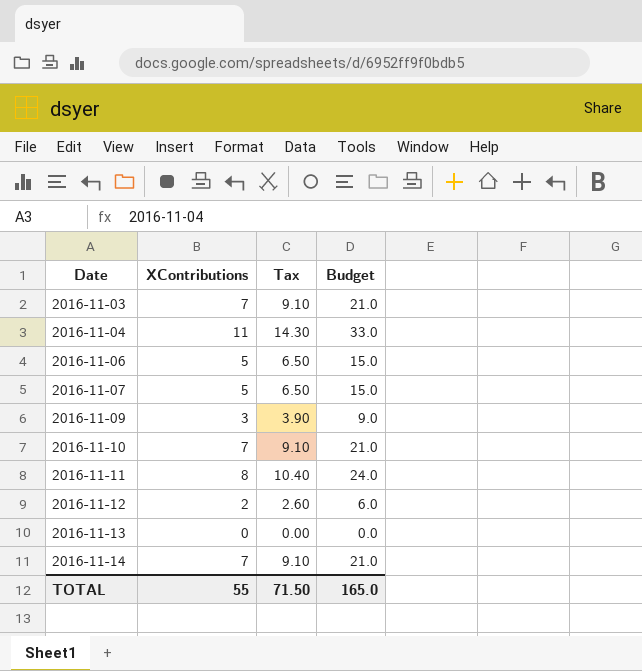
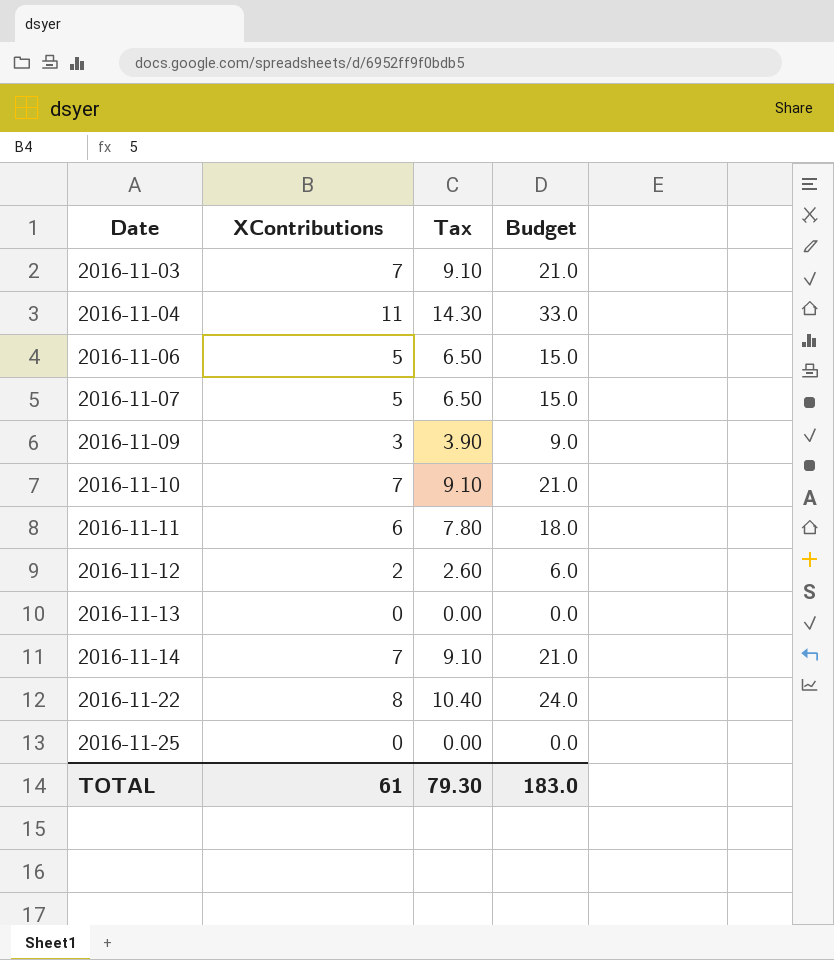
2016-11-11 | XContributions: 8 -> 6
2016-11-11 | Tax: 10.40 -> 7.80
2016-11-11 | Budget: 24.0 -> 18.0
row 2016-11-22: none -> 8 | 10.40 | 24.0
row 2016-11-25: none -> 0 | 0.00 | 0.0
TOTAL | XContributions: 55 -> 61
TOTAL | Tax: 71.50 -> 79.30
TOTAL | Budget: 165.0 -> 183.0

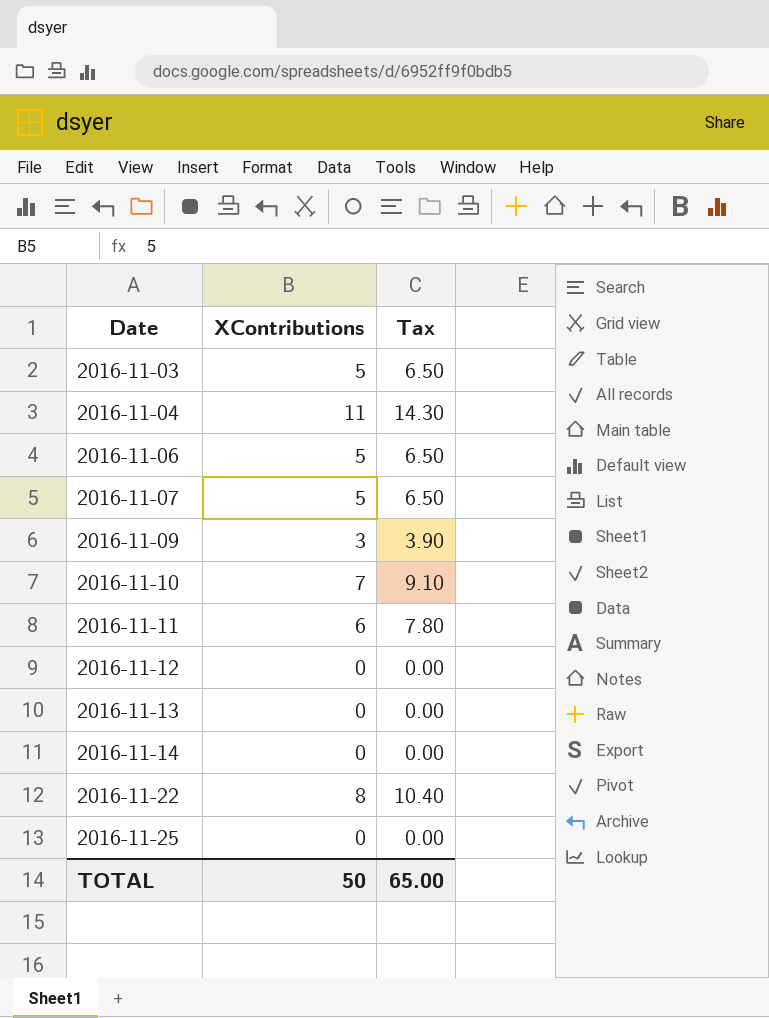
column Budget | formula: [XContributions] * 3 -> none
2016-11-03 | XContributions: 7 -> 5
2016-11-03 | Tax: 9.10 -> 6.50
2016-11-12 | XContributions: 2 -> 0
2016-11-12 | Tax: 2.60 -> 0.00
2016-11-14 | XContributions: 7 -> 0
2016-11-14 | Tax: 9.10 -> 0.00
TOTAL | XContributions: 61 -> 50
TOTAL | Tax: 79.30 -> 65.00

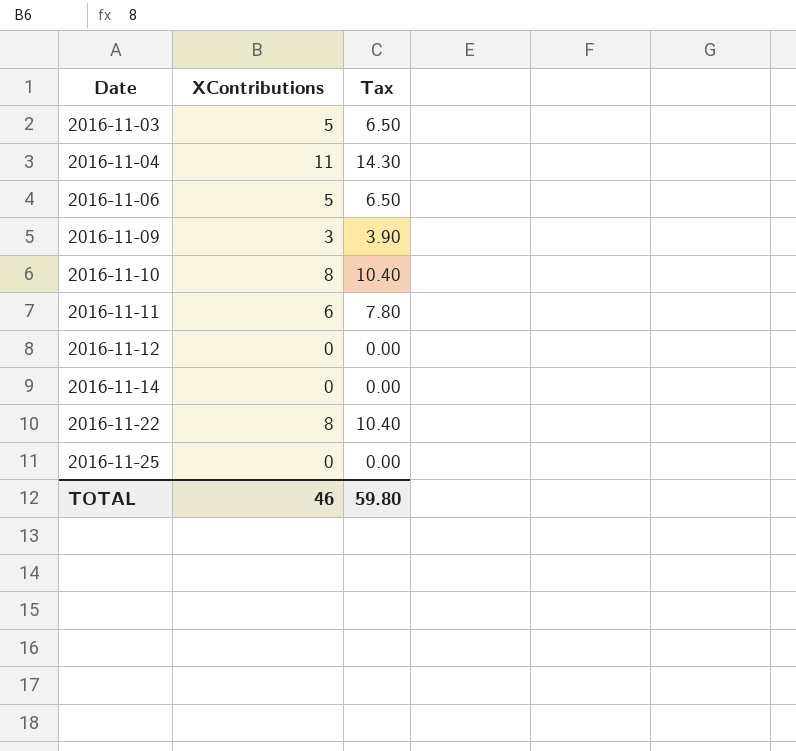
row 2016-11-07: 5 | 6.50 -> none
row 2016-11-13: 0 | 0.00 -> none
2016-11-10 | XContributions: 7 -> 8
2016-11-10 | Tax: 9.10 -> 10.40
TOTAL | XContributions: 50 -> 46
TOTAL | Tax: 65.00 -> 59.80

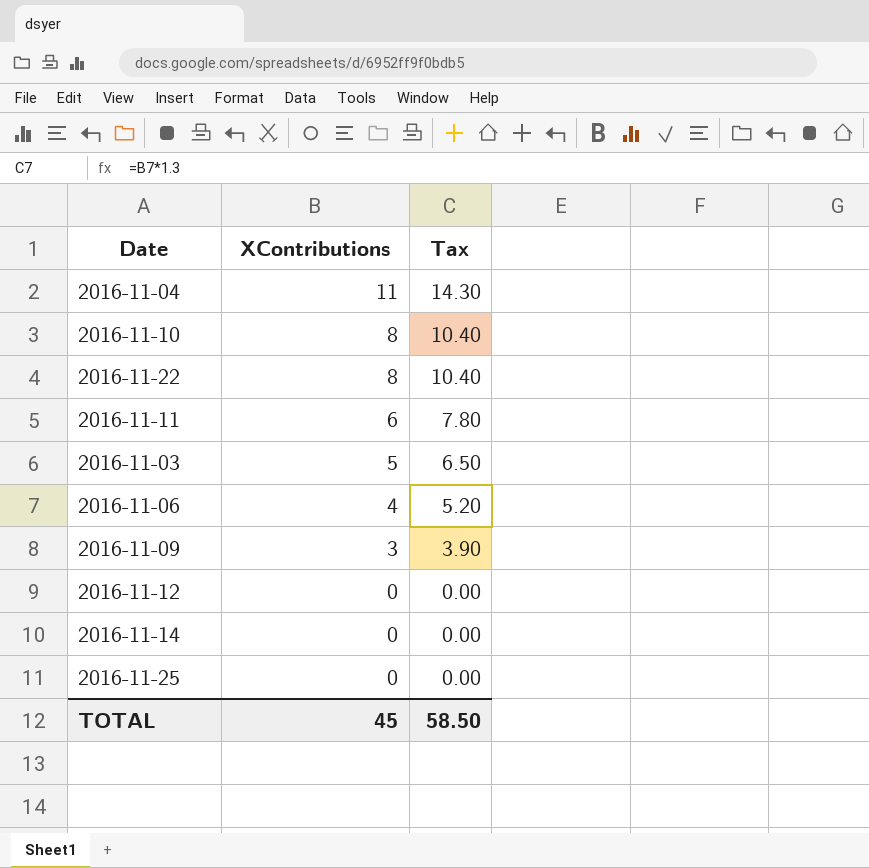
row order: Date ascending -> XContributions descending
2016-11-06 | XContributions: 5 -> 4
2016-11-06 | Tax: 6.50 -> 5.20
TOTAL | XContributions: 46 -> 45
TOTAL | Tax: 59.80 -> 58.50

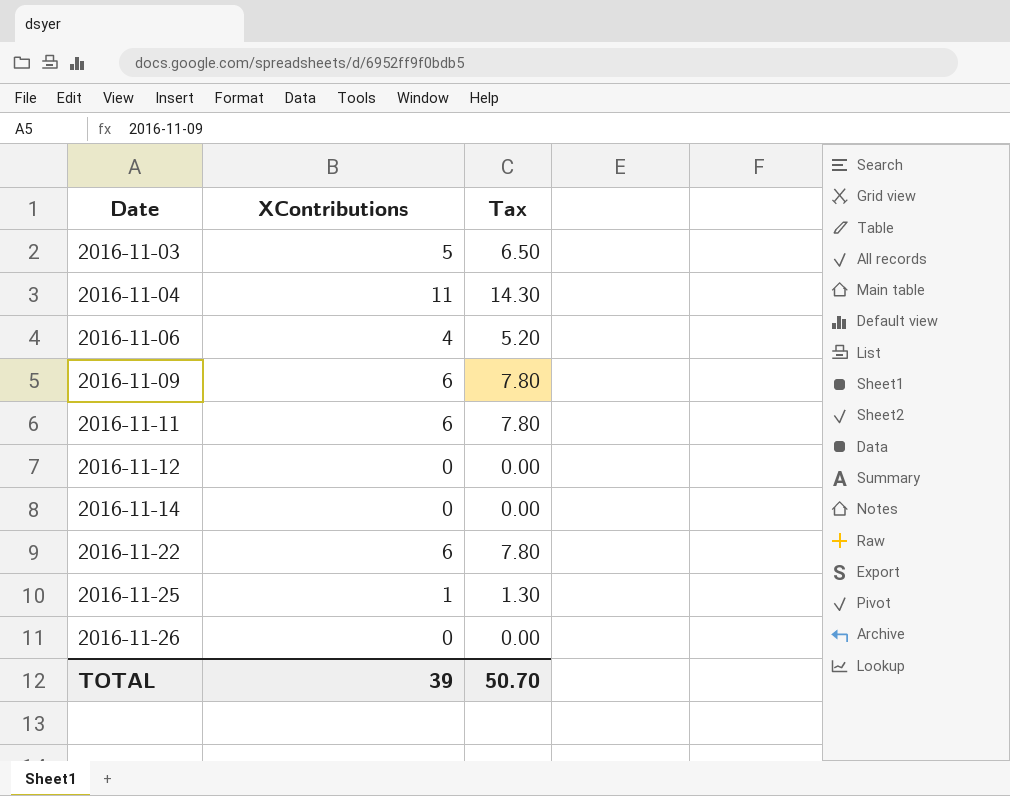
row order: XContributions descending -> Date ascending
row 2016-11-10: 8 | 10.40 -> none
2016-11-09 | XContributions: 3 -> 6
2016-11-09 | Tax: 3.90 -> 7.80
2016-11-22 | XContributions: 8 -> 6
2016-11-22 | Tax: 10.40 -> 7.80
2016-11-25 | XContributions: 0 -> 1
2016-11-25 | Tax: 0.00 -> 1.30
row 2016-11-26: none -> 0 | 0.00
TOTAL | XContributions: 45 -> 39
TOTAL | Tax: 58.50 -> 50.70

